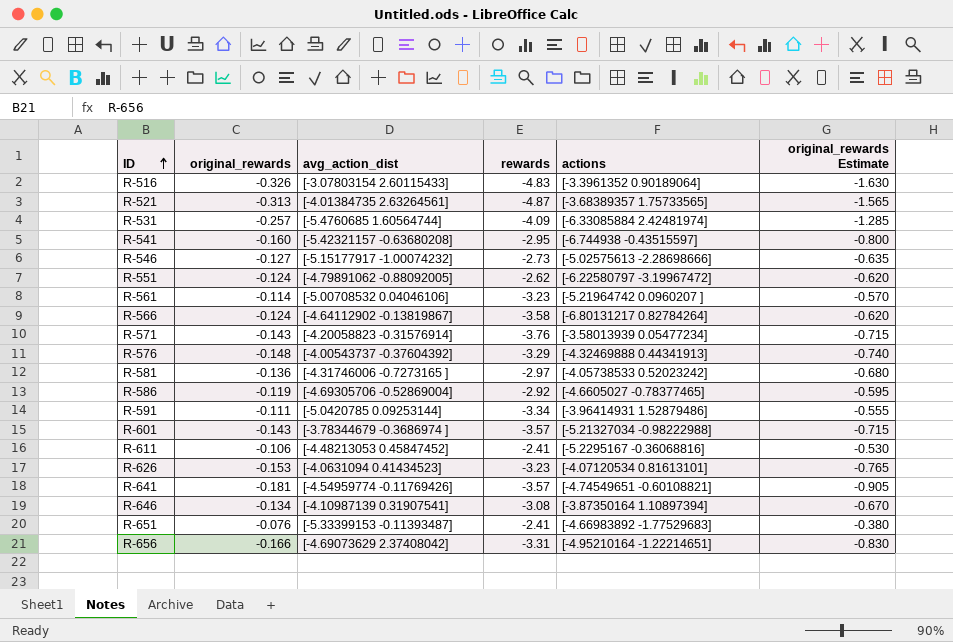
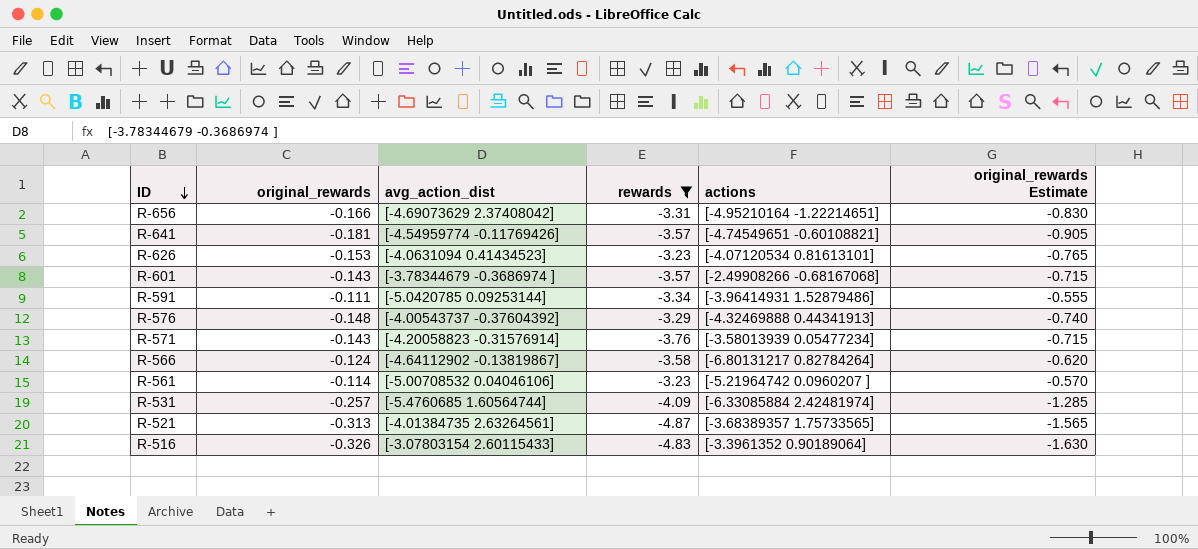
filter: none -> rewards <= -3.23
row order: ID ascending -> ID descending
R-601 | actions: [-5.21327034 -0.98222988] -> [-2.49908266 -0.68167068]

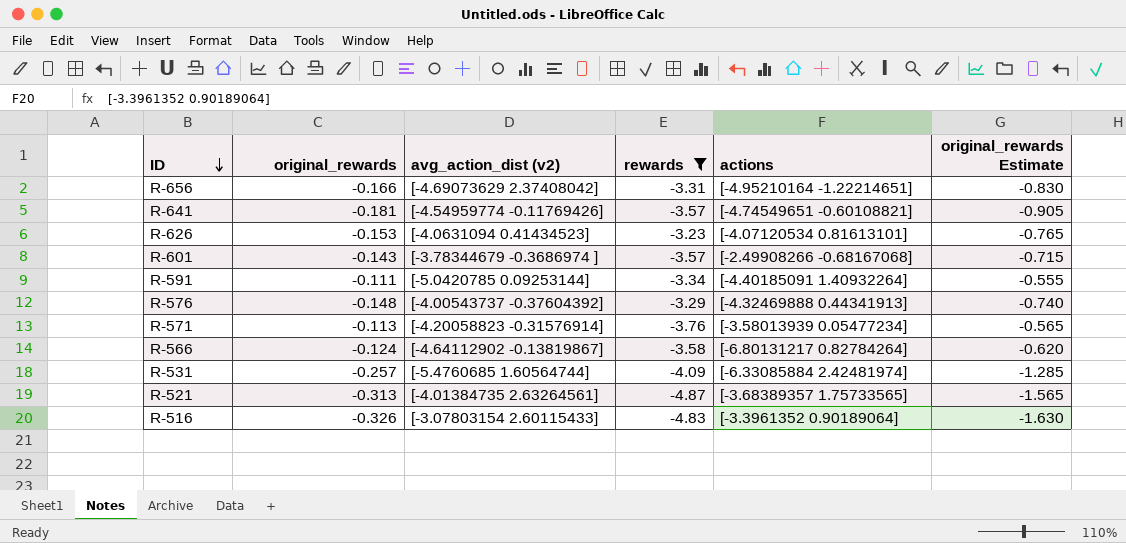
column name: avg_action_dist -> avg_action_dist (v2)
row R-561: -0.114 | [-5.00708532 0.04046106] | -3.23 | [-5.21964742 0.0960207 ] | -0.570 -> none
R-591 | actions: [-3.96414931 1.52879486] -> [-4.40185091 1.40932264]
R-571 | original_rewards: -0.143 -> -0.113
R-571 | original_rewards Estimate: -0.715 -> -0.565

